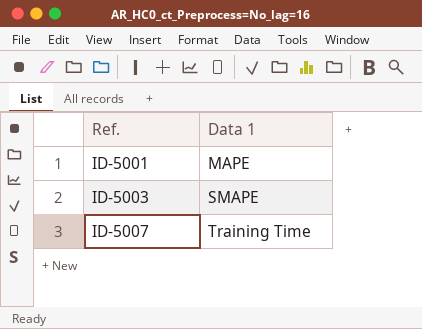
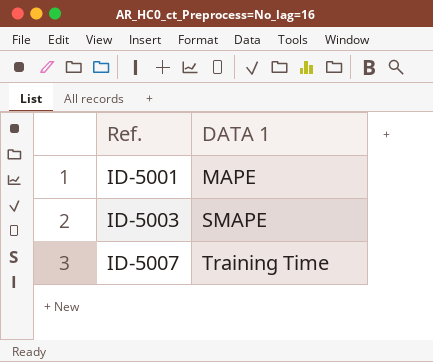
column name: Data 1 -> DATA 1

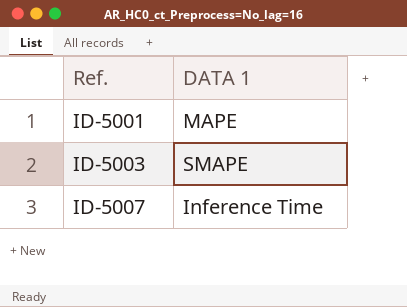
ID-5007 | DATA 1: Training Time -> Inference Time

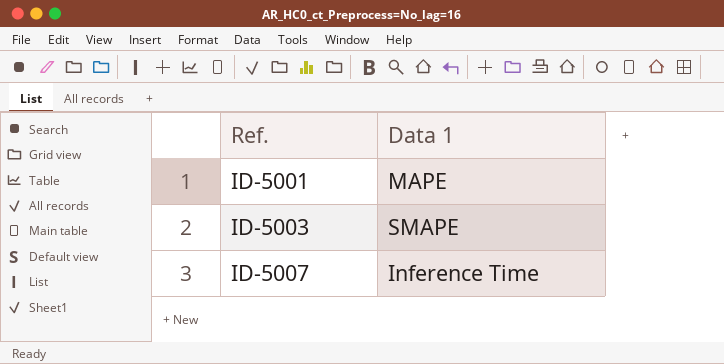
column name: DATA 1 -> Data 1

